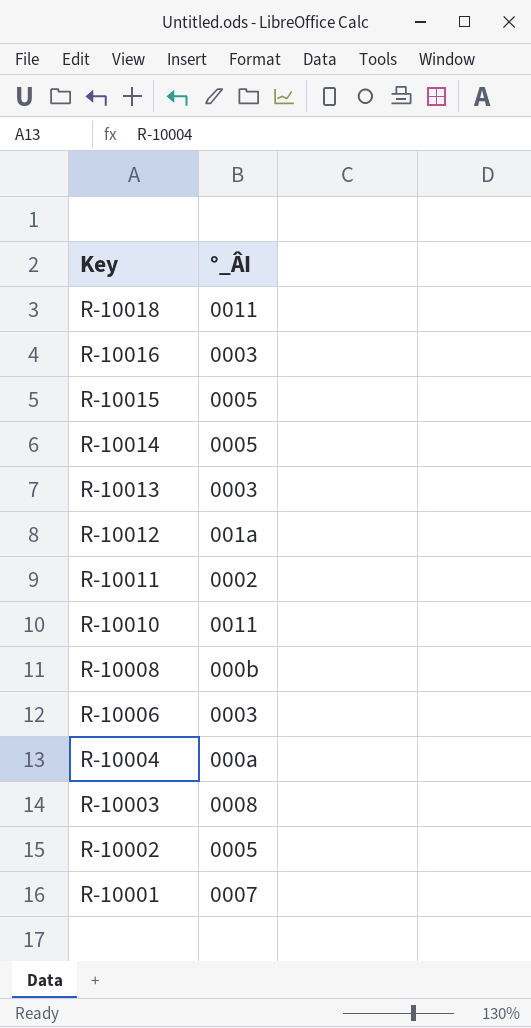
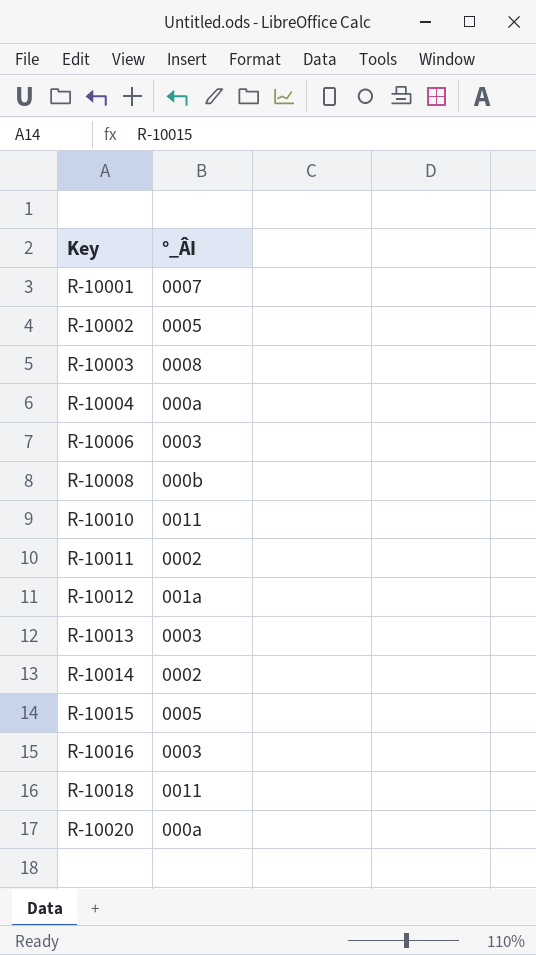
row order: Key descending -> Key ascending
R-10014 | °_ÂI: 0005 -> 0002
row R-10020: none -> 000a

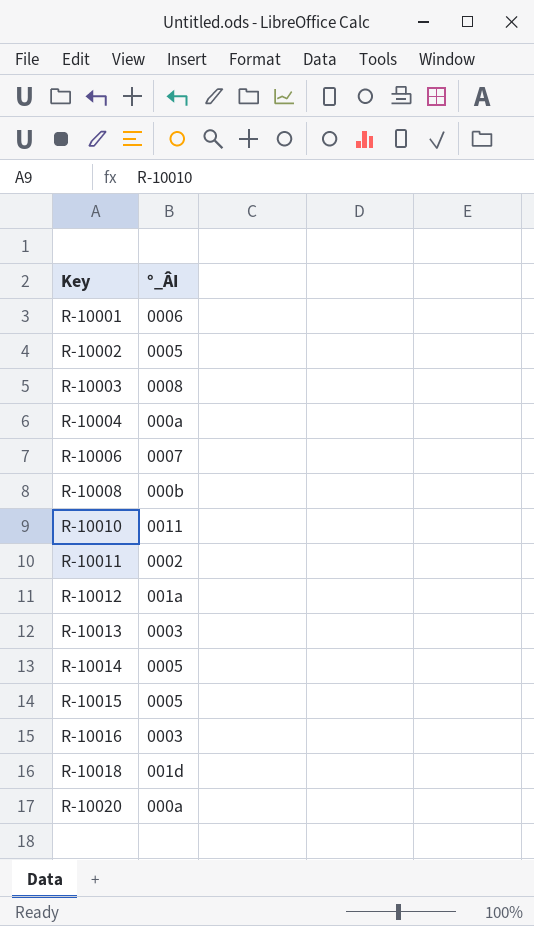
R-10001 | °_ÂI: 0007 -> 0006
R-10006 | °_ÂI: 0003 -> 0007
R-10014 | °_ÂI: 0002 -> 0005
R-10018 | °_ÂI: 0011 -> 001d

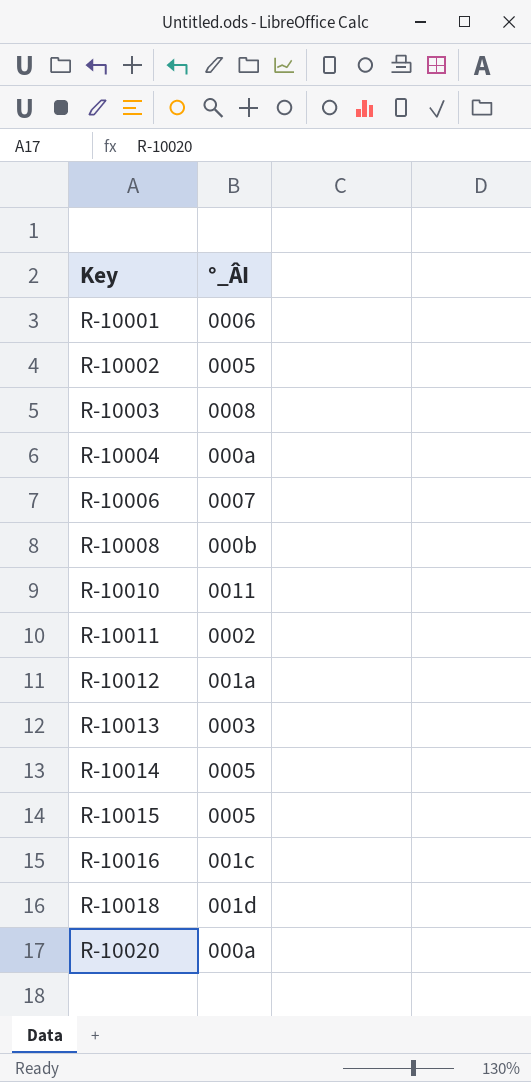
R-10016 | °_ÂI: 0003 -> 001c

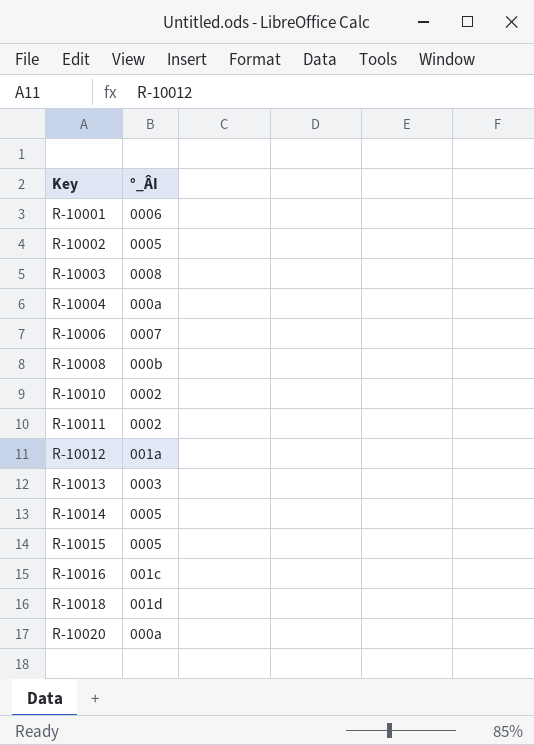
R-10010 | °_ÂI: 0011 -> 0002

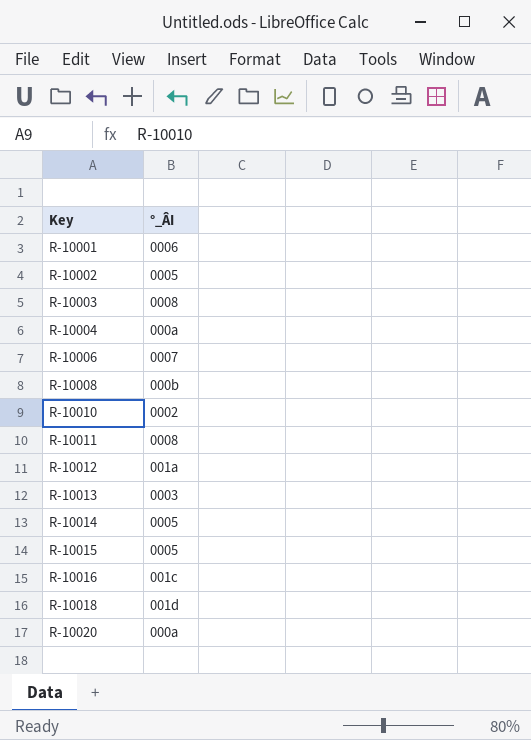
R-10011 | °_ÂI: 0002 -> 0008

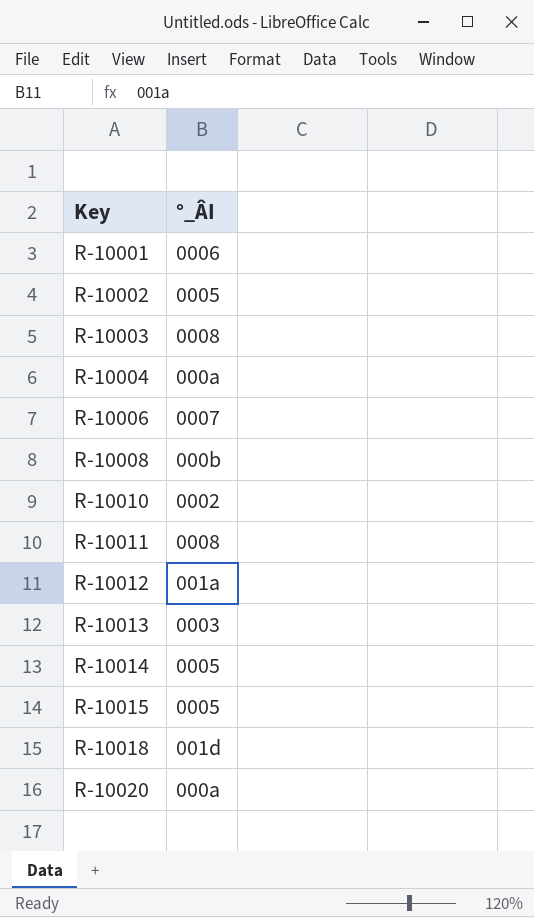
row R-10016: 001c -> none

